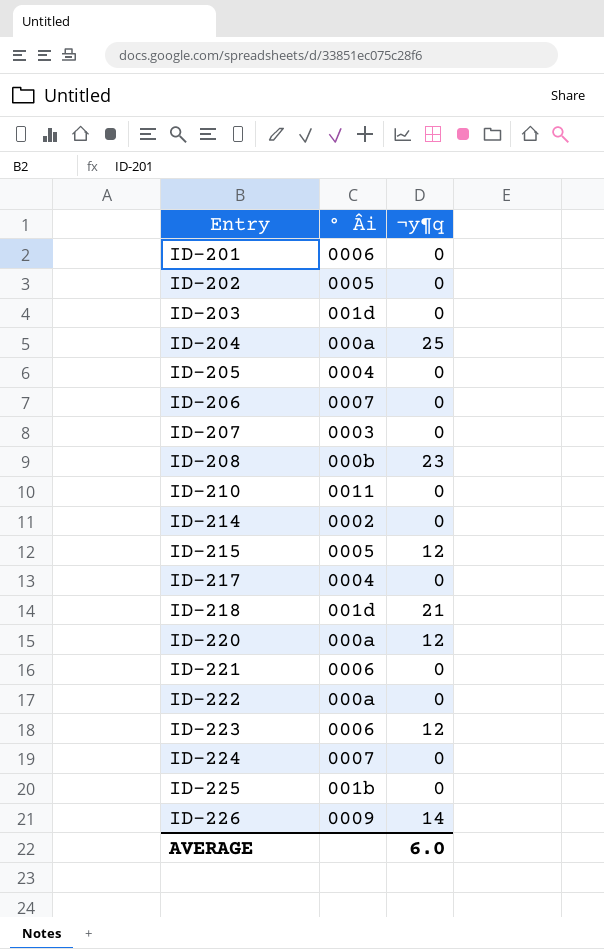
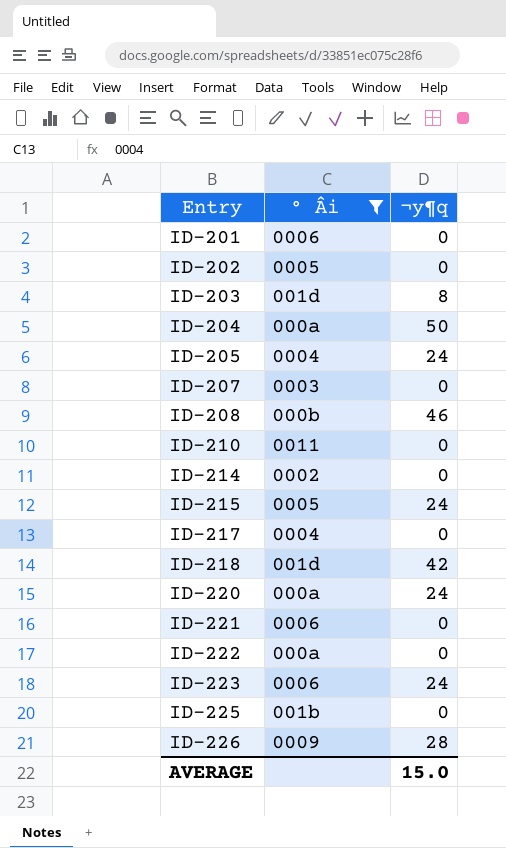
filter: none -> ° Âi != 0007
ID-203 | ¬y¶q: 0 -> 8
ID-204 | ¬y¶q: 25 -> 50
ID-205 | ¬y¶q: 0 -> 24
ID-208 | ¬y¶q: 23 -> 46
ID-215 | ¬y¶q: 12 -> 24
ID-218 | ¬y¶q: 21 -> 42
ID-220 | ¬y¶q: 12 -> 24
ID-223 | ¬y¶q: 12 -> 24
ID-226 | ¬y¶q: 14 -> 28
AVERAGE | ¬y¶q: 6.0 -> 15.0

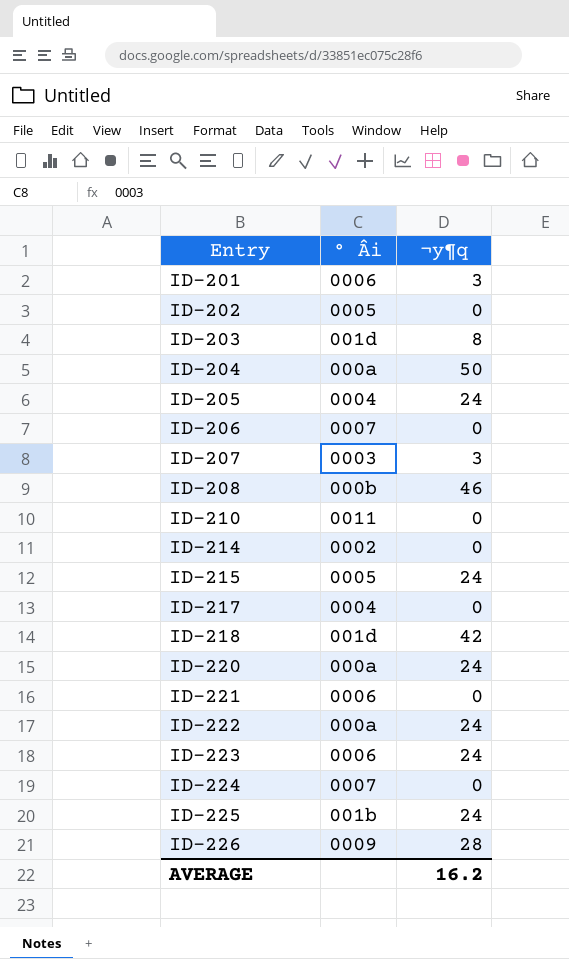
filter: ° Âi != 0007 -> none
ID-201 | ¬y¶q: 0 -> 3
ID-207 | ¬y¶q: 0 -> 3
ID-222 | ¬y¶q: 0 -> 24
ID-225 | ¬y¶q: 0 -> 24
AVERAGE | ¬y¶q: 15.0 -> 16.2

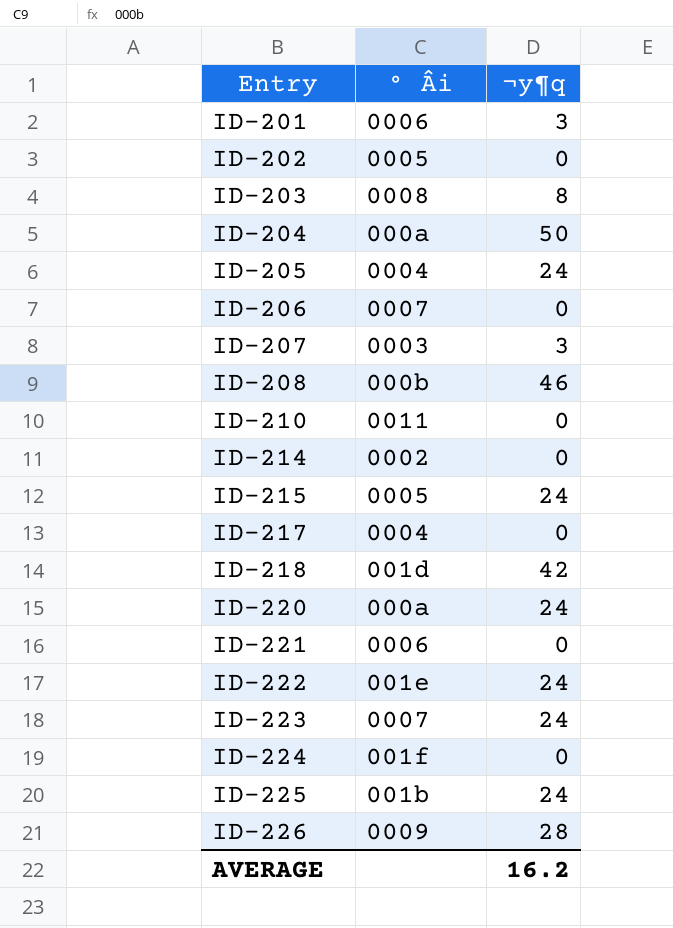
ID-203 | ° Âi: 001d -> 0008
ID-222 | ° Âi: 000a -> 001e
ID-223 | ° Âi: 0006 -> 0007
ID-224 | ° Âi: 0007 -> 001f

